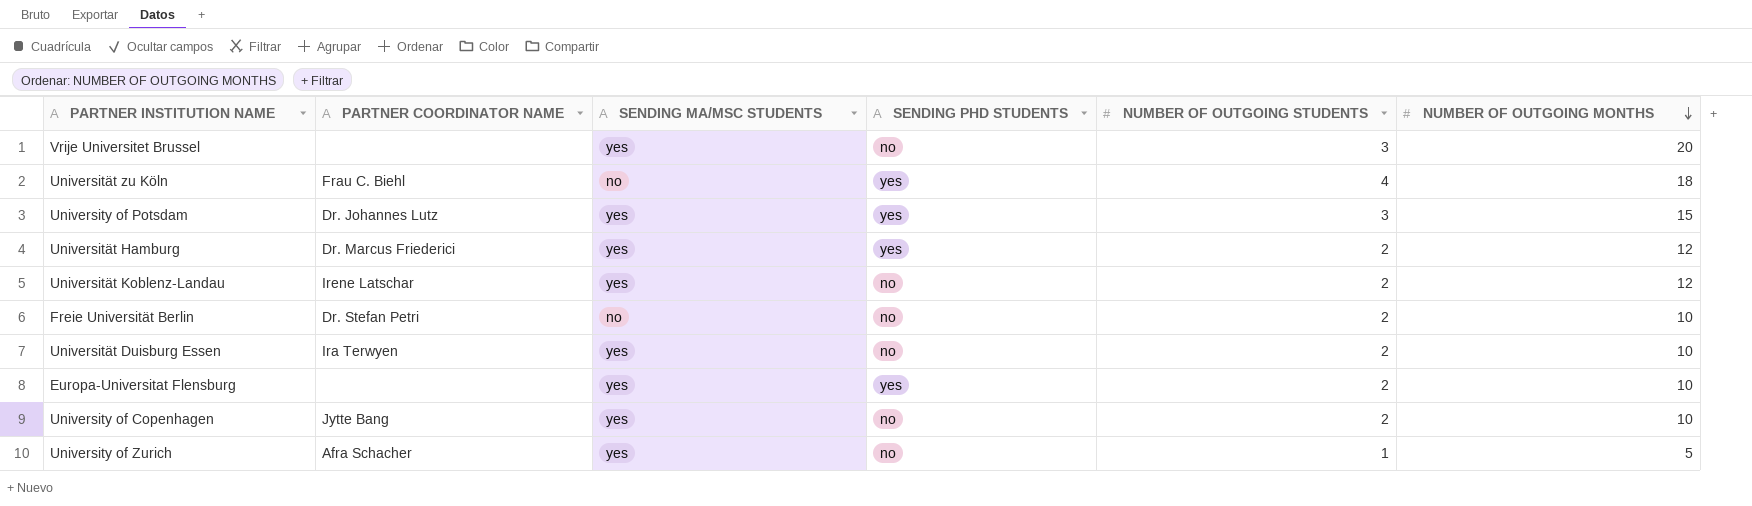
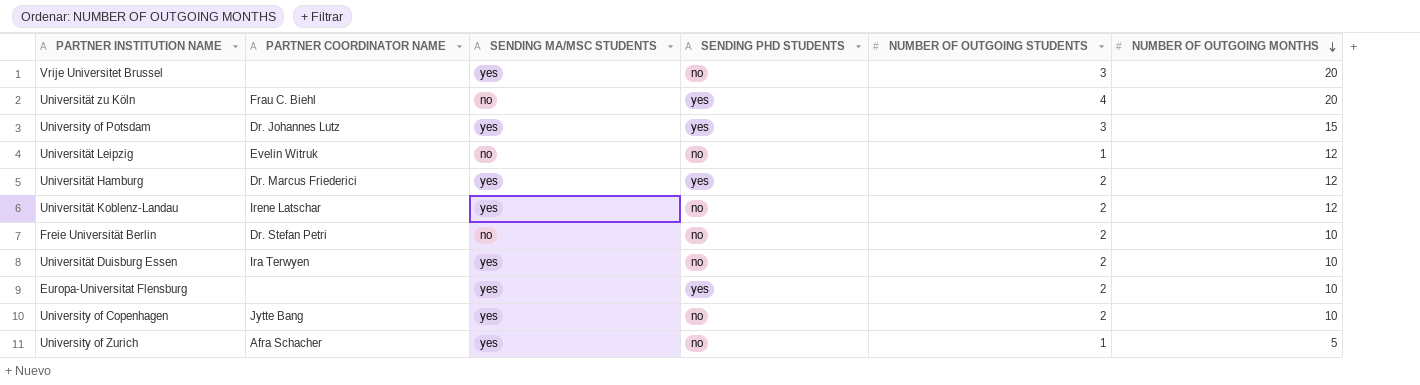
Universität zu Köln | NUMBER OF OUTGOING MONTHS: 18 -> 20
row Universität Leipzig: none -> Evelin Witruk | no | no | 1 | 12

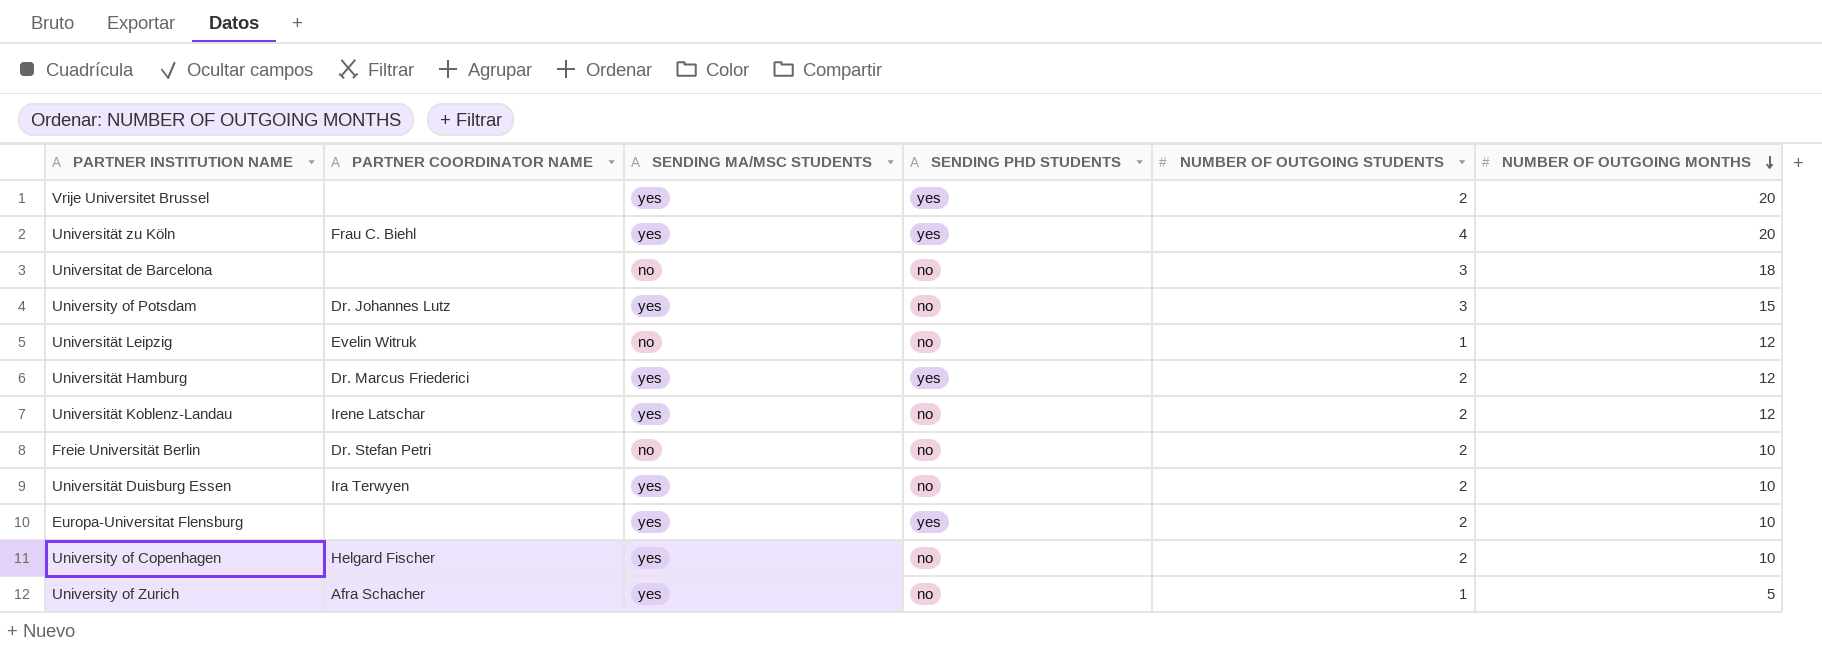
Vrije Universitet Brussel | SENDING PHD STUDENTS: no -> yes
Vrije Universitet Brussel | NUMBER OF OUTGOING STUDENTS: 3 -> 2
Universität zu Köln | SENDING MA/MSC STUDENTS: no -> yes
row Universitat de Barcelona: none -> none | no | no | 3 | 18
University of Potsdam | SENDING PHD STUDENTS: yes -> no
University of Copenhagen | PARTNER COORDINATOR NAME: Jytte Bang -> Helgard Fischer

